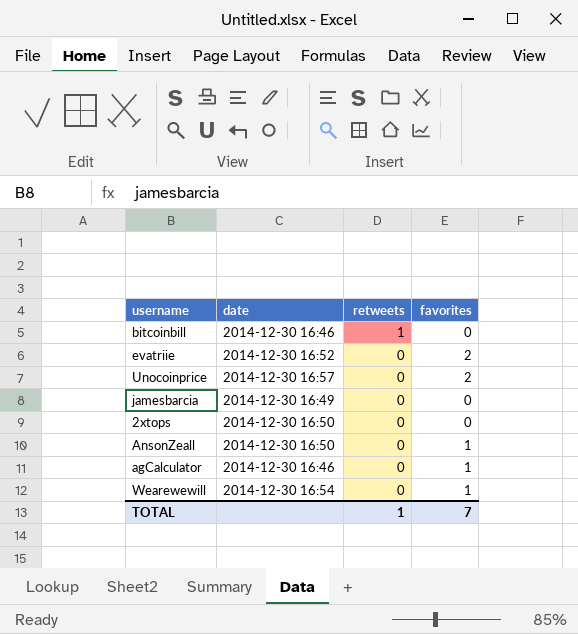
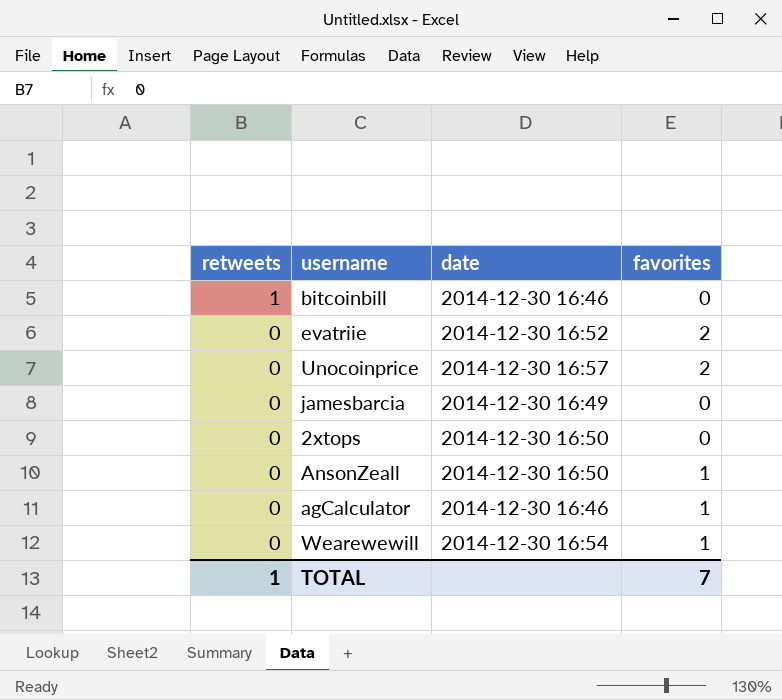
column retweets | position: 3 -> 1

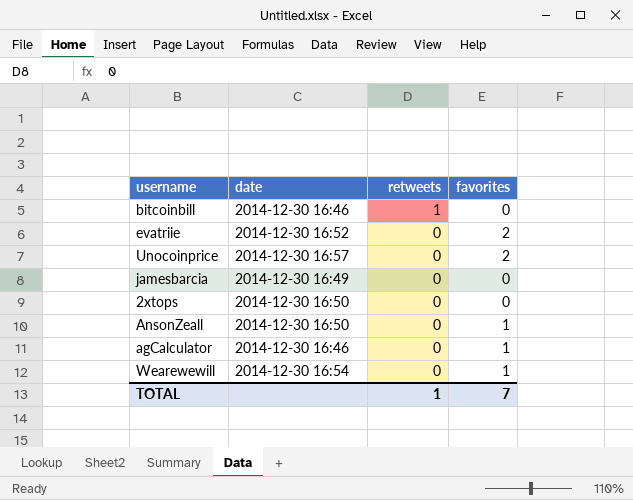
column retweets | position: 1 -> 3

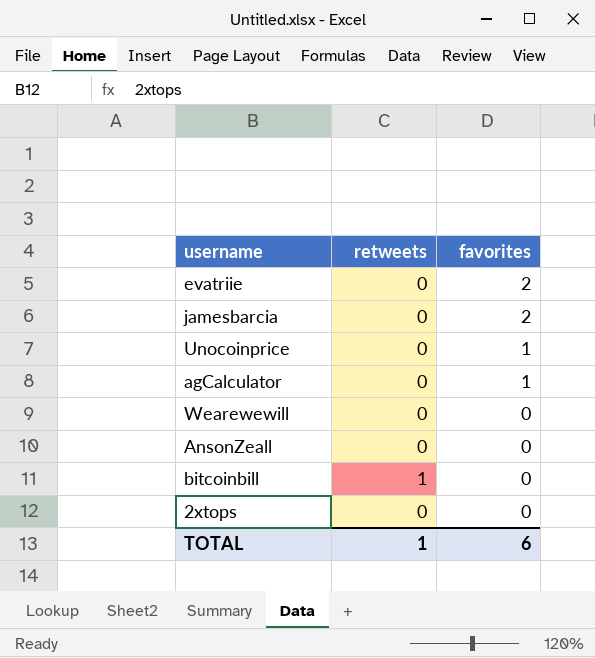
row order: retweets descending -> favorites descending
column date | position: 2 -> none
jamesbarcia | favorites: 0 -> 2
Unocoinprice | favorites: 2 -> 1
Wearewewill | favorites: 1 -> 0
AnsonZeall | favorites: 1 -> 0
TOTAL | favorites: 7 -> 6

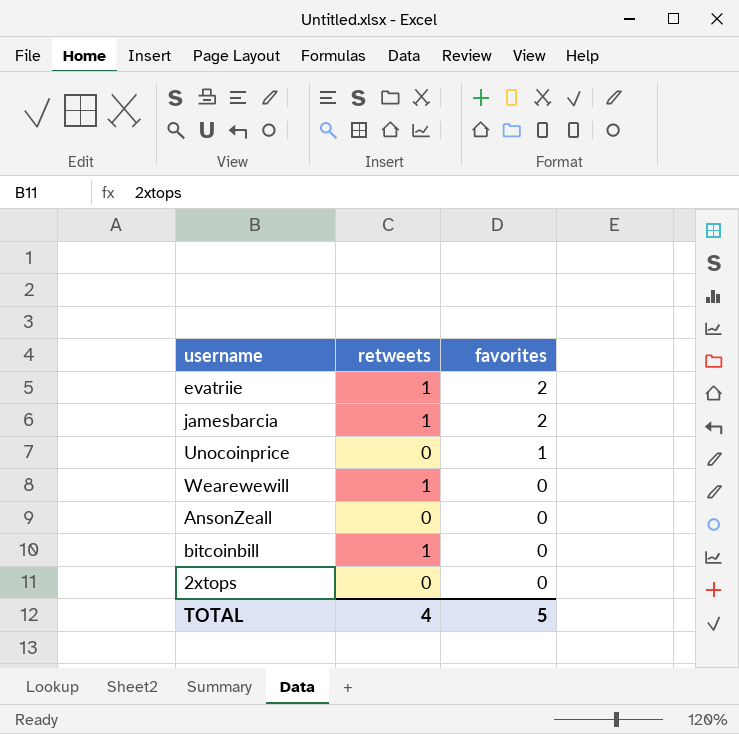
row agCalculator: 0 | 1 -> none
evatriie | retweets: 0 -> 1
jamesbarcia | retweets: 0 -> 1
Wearewewill | retweets: 0 -> 1
TOTAL | retweets: 1 -> 4
TOTAL | favorites: 6 -> 5

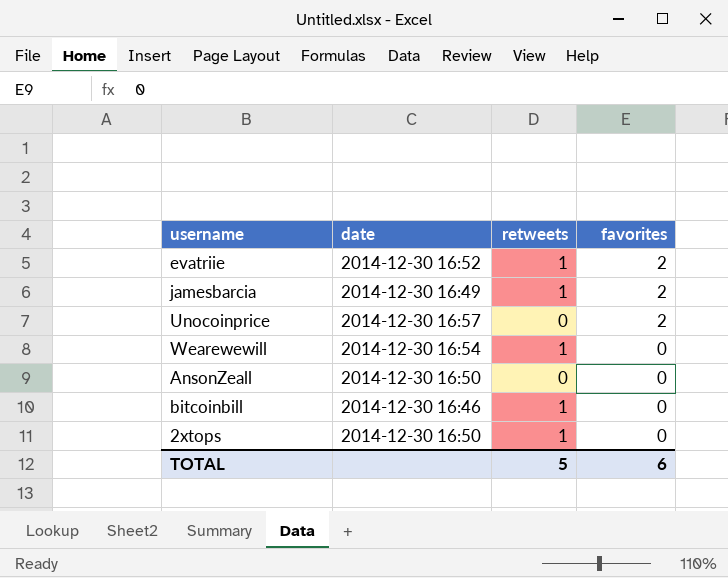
column date | position: none -> 2
Unocoinprice | favorites: 1 -> 2
2xtops | retweets: 0 -> 1
TOTAL | retweets: 4 -> 5
TOTAL | favorites: 5 -> 6

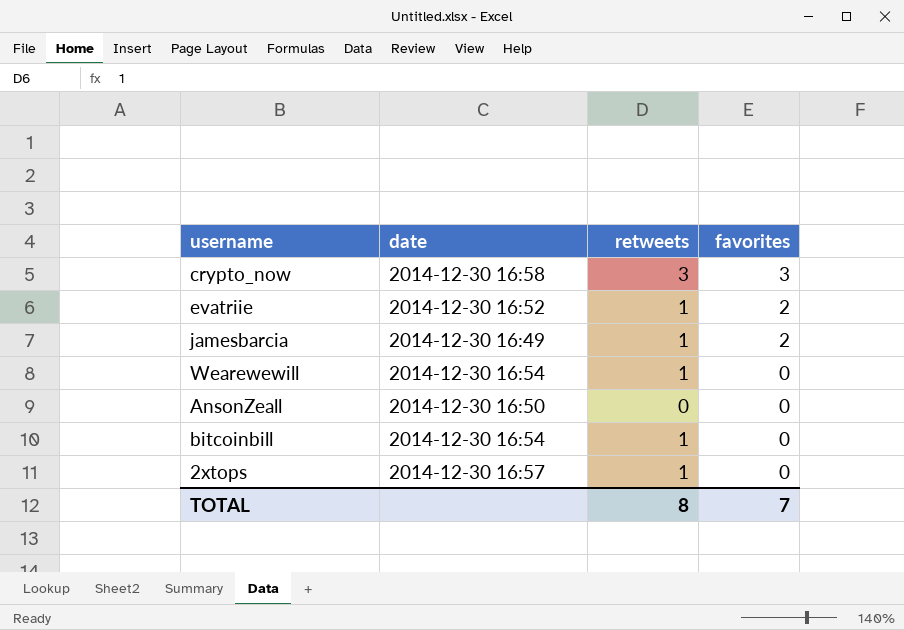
row Unocoinprice: 2014-12-30 16:57 | 0 | 2 -> none
row crypto_now: none -> 2014-12-30 16:58 | 3 | 3
bitcoinbill | date: 2014-12-30 16:46 -> 2014-12-30 16:54
2xtops | date: 2014-12-30 16:50 -> 2014-12-30 16:57
TOTAL | retweets: 5 -> 8
TOTAL | favorites: 6 -> 7

